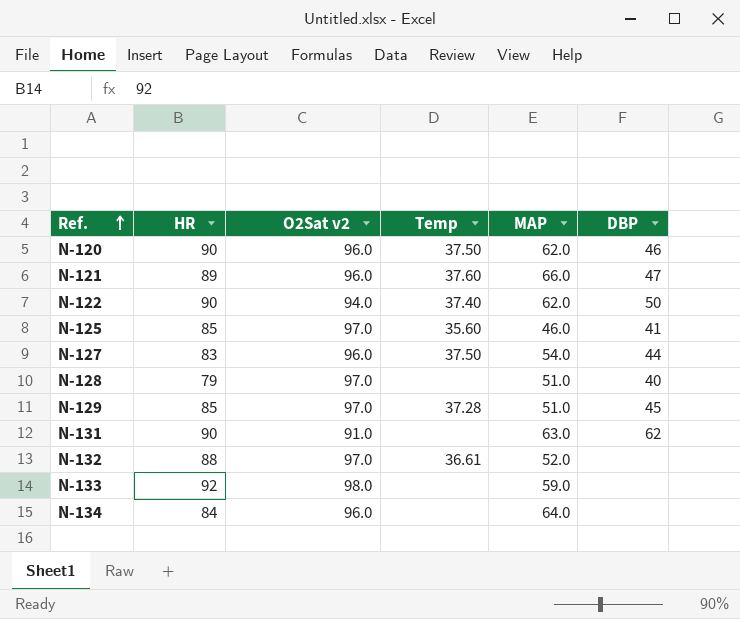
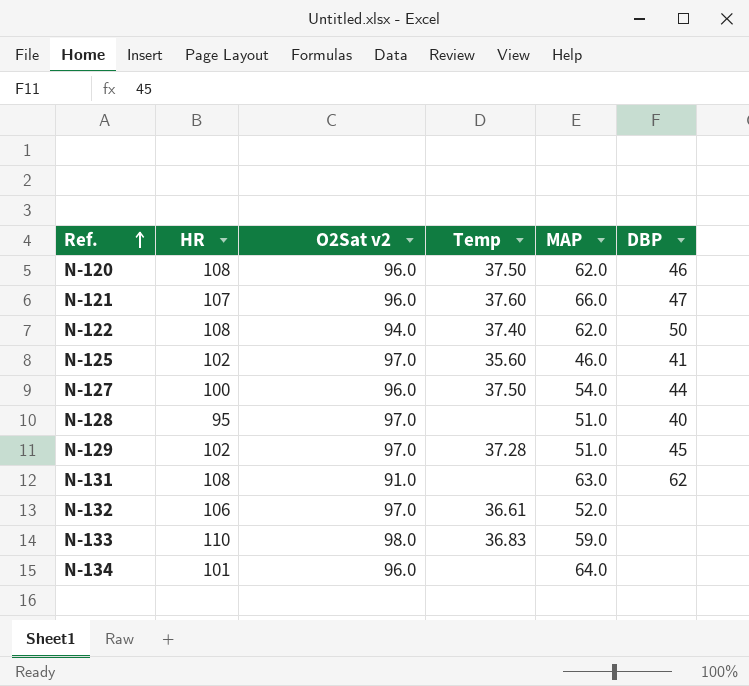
N-120 | HR: 90 -> 108
N-121 | HR: 89 -> 107
N-122 | HR: 90 -> 108
N-125 | HR: 85 -> 102
N-127 | HR: 83 -> 100
N-128 | HR: 79 -> 95
N-129 | HR: 85 -> 102
N-131 | HR: 90 -> 108
N-132 | HR: 88 -> 106
N-133 | HR: 92 -> 110
N-133 | Temp: none -> 36.83
N-134 | HR: 84 -> 101

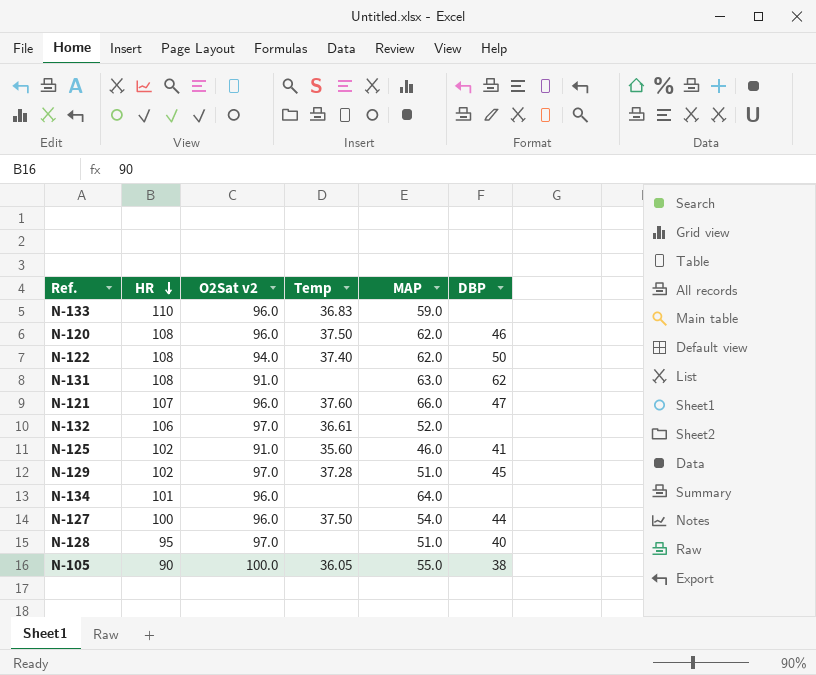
row order: Ref. ascending -> HR descending
N-133 | O2Sat v2: 98.0 -> 96.0
N-125 | O2Sat v2: 97.0 -> 91.0
row N-105: none -> 90 | 100.0 | 36.05 | 55.0 | 38

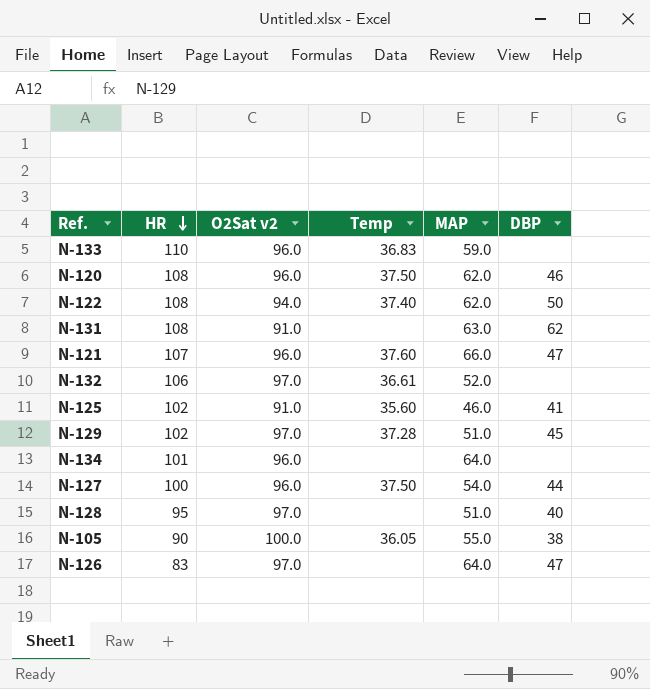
row N-126: none -> 83 | 97.0 | none | 64.0 | 47

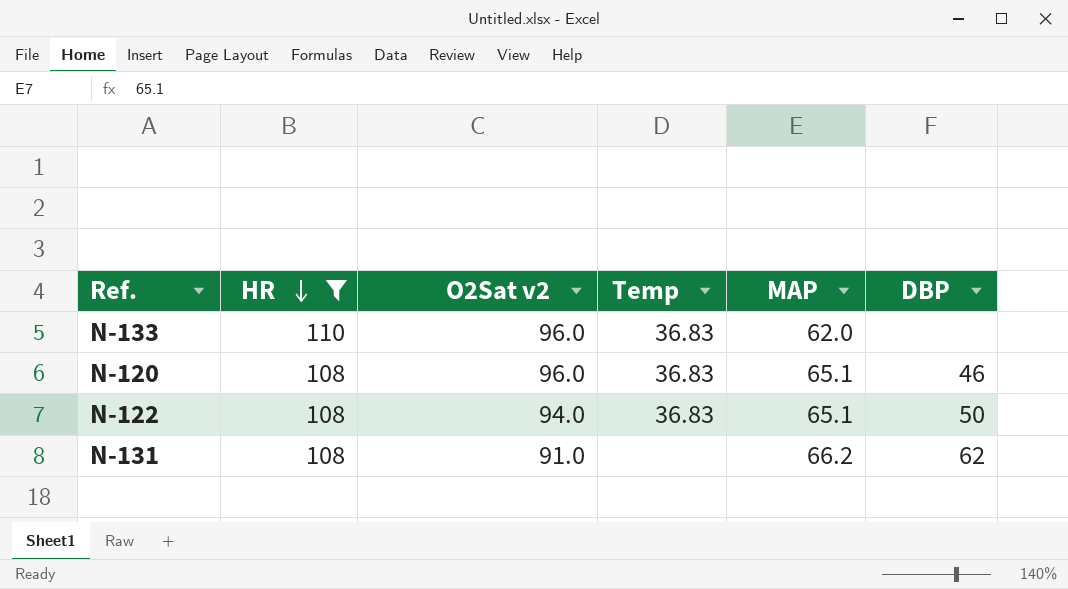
filter: none -> HR >= 108
N-133 | MAP: 59.0 -> 62.0
N-120 | Temp: 37.50 -> 36.83
N-120 | MAP: 62.0 -> 65.1
N-122 | Temp: 37.40 -> 36.83
N-122 | MAP: 62.0 -> 65.1
N-131 | MAP: 63.0 -> 66.2

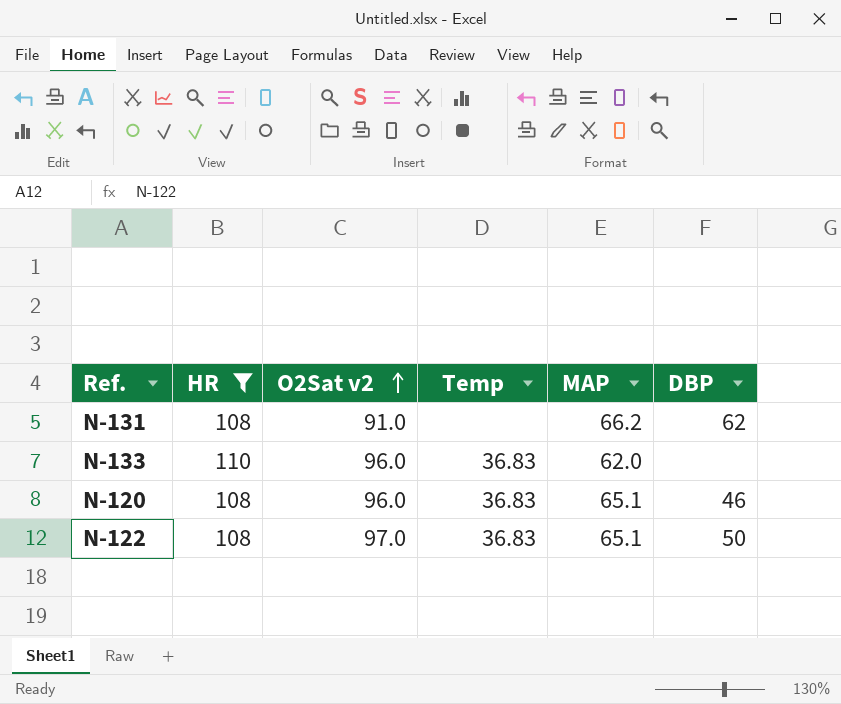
row order: HR descending -> O2Sat v2 ascending
N-122 | O2Sat v2: 94.0 -> 97.0

